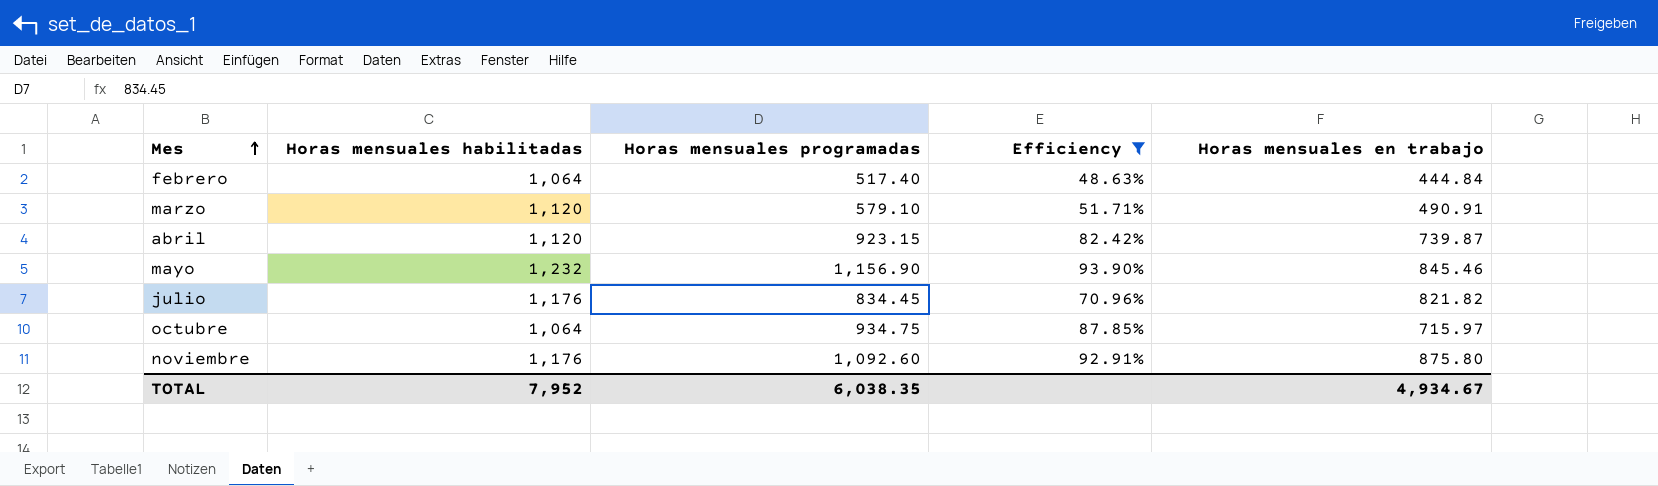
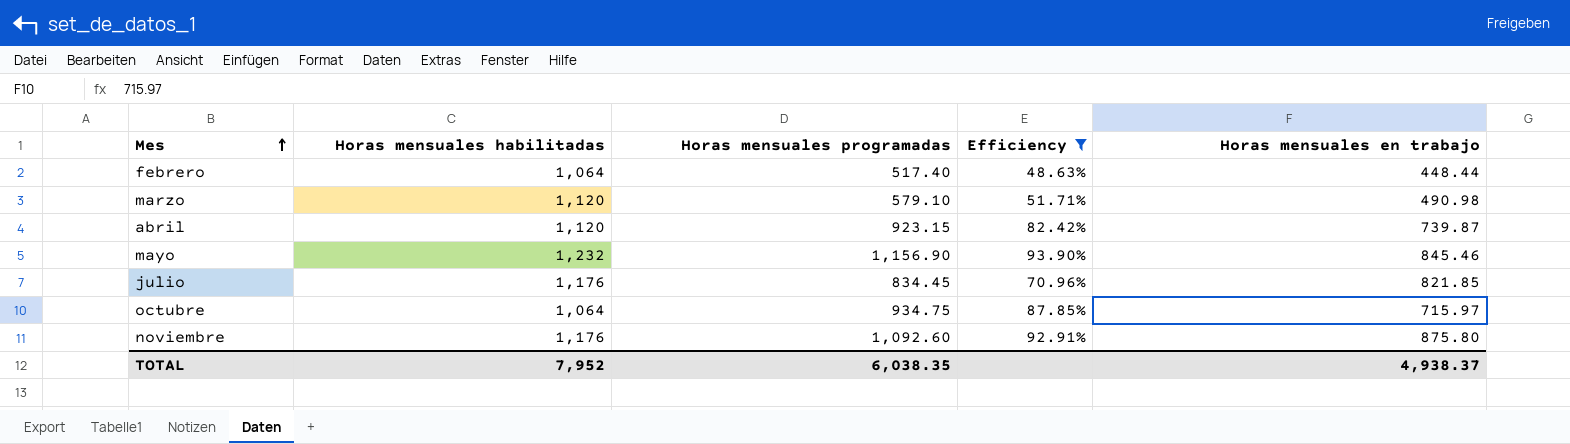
febrero | Horas mensuales en trabajo: 444.84 -> 448.44
marzo | Horas mensuales en trabajo: 490.91 -> 490.98
julio | Horas mensuales en trabajo: 821.82 -> 821.85
TOTAL | Horas mensuales en trabajo: 4,934.67 -> 4,938.37

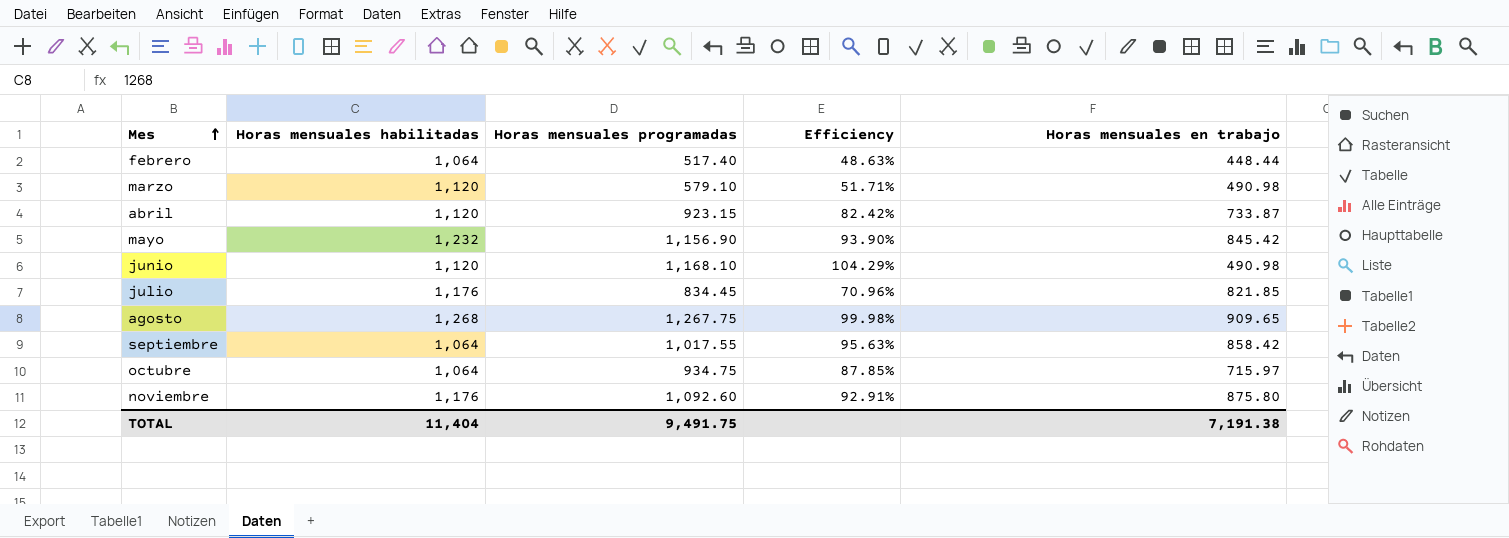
filter: Efficiency <= 93.90% -> none
abril | Horas mensuales en trabajo: 739.87 -> 733.87
mayo | Horas mensuales en trabajo: 845.46 -> 845.42
TOTAL | Horas mensuales habilitadas: 7,952 -> 11,404
TOTAL | Horas mensuales programadas: 6,038.35 -> 9,491.75
TOTAL | Horas mensuales en trabajo: 4,938.37 -> 7,191.38

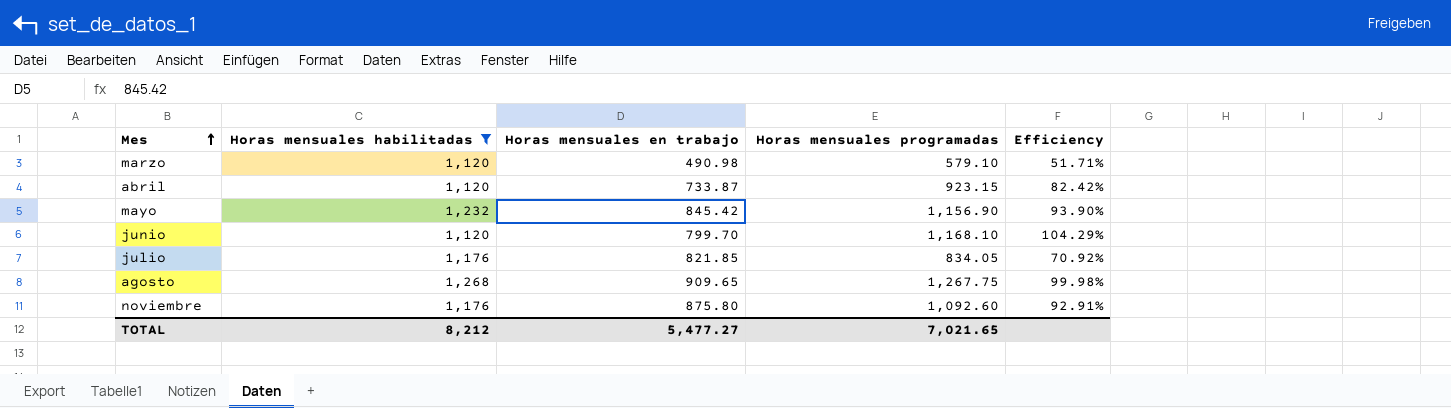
filter: none -> Horas mensuales habilitadas != 1,064
column Horas mensuales en trabajo | position: 5 -> 3
junio | Horas mensuales en trabajo: 490.98 -> 799.70
julio | Horas mensuales programadas: 834.45 -> 834.05
julio | Efficiency: 70.96% -> 70.92%
TOTAL | Horas mensuales habilitadas: 11,404 -> 8,212
TOTAL | Horas mensuales en trabajo: 7,191.38 -> 5,477.27
TOTAL | Horas mensuales programadas: 9,491.75 -> 7,021.65

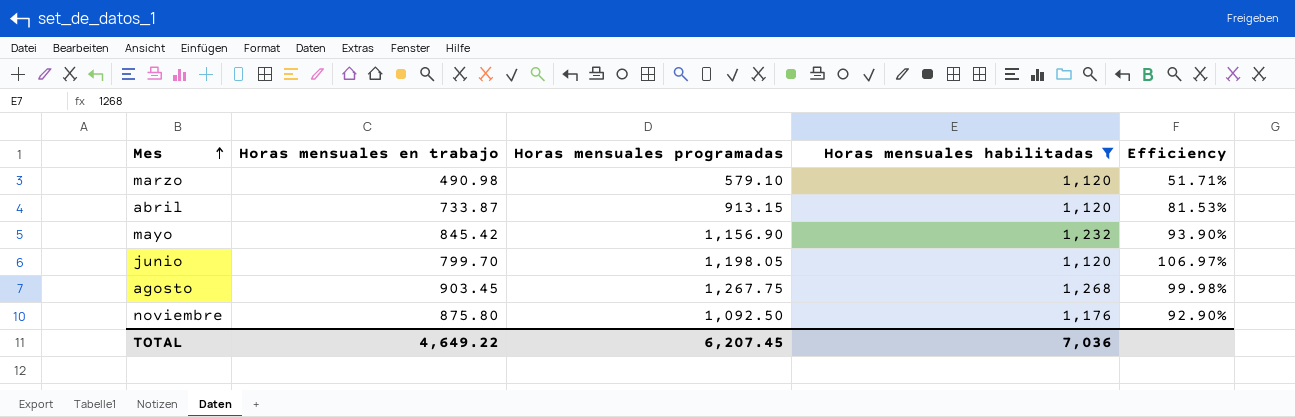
column Horas mensuales habilitadas | position: 2 -> 4
row julio: 1,176 | 821.85 | 834.05 | 70.92% -> none
abril | Horas mensuales programadas: 923.15 -> 913.15
abril | Efficiency: 82.42% -> 81.53%
junio | Horas mensuales programadas: 1,168.10 -> 1,198.05
junio | Efficiency: 104.29% -> 106.97%
agosto | Horas mensuales en trabajo: 909.65 -> 903.45
noviembre | Horas mensuales programadas: 1,092.60 -> 1,092.50
noviembre | Efficiency: 92.91% -> 92.90%
TOTAL | Horas mensuales en trabajo: 5,477.27 -> 4,649.22
TOTAL | Horas mensuales programadas: 7,021.65 -> 6,207.45
TOTAL | Horas mensuales habilitadas: 8,212 -> 7,036

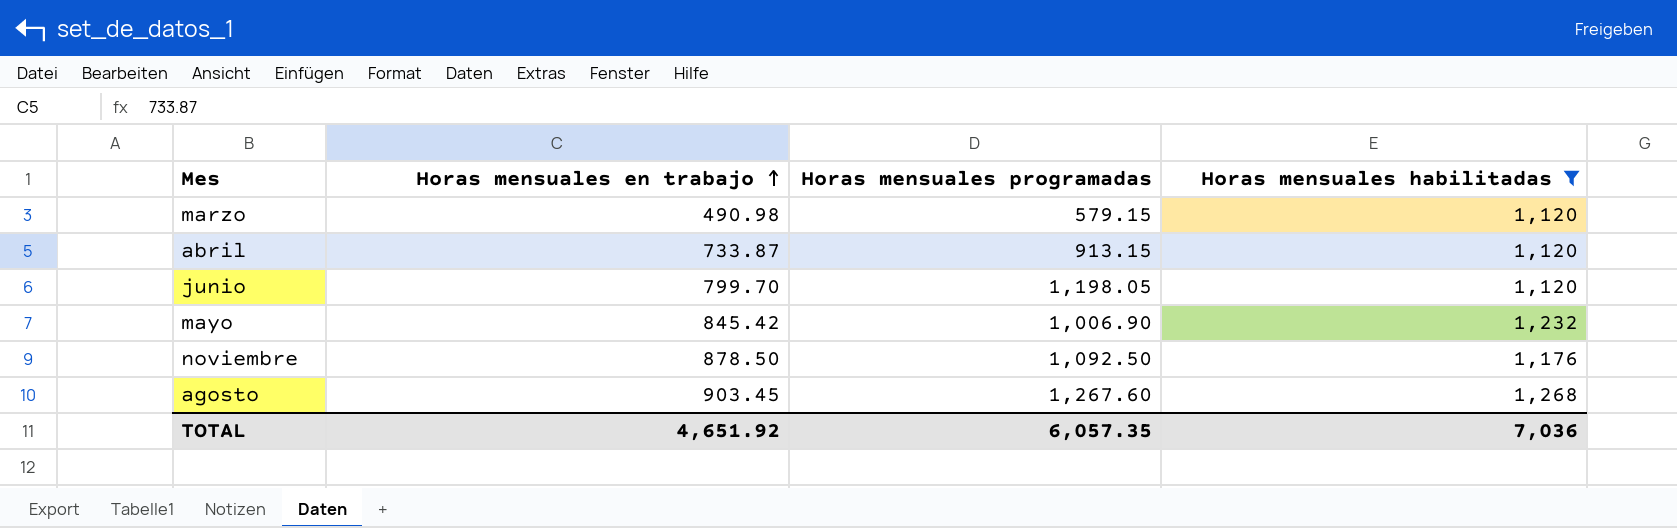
row order: Mes ascending -> Horas mensuales en trabajo ascending
column Efficiency | formula: [Horas mensuales programadas] / [Horas mensuales habilitadas] -> none
marzo | Horas mensuales programadas: 579.10 -> 579.15
mayo | Horas mensuales programadas: 1,156.90 -> 1,006.90
noviembre | Horas mensuales en trabajo: 875.80 -> 878.50
agosto | Horas mensuales programadas: 1,267.75 -> 1,267.60
TOTAL | Horas mensuales en trabajo: 4,649.22 -> 4,651.92
TOTAL | Horas mensuales programadas: 6,207.45 -> 6,057.35

